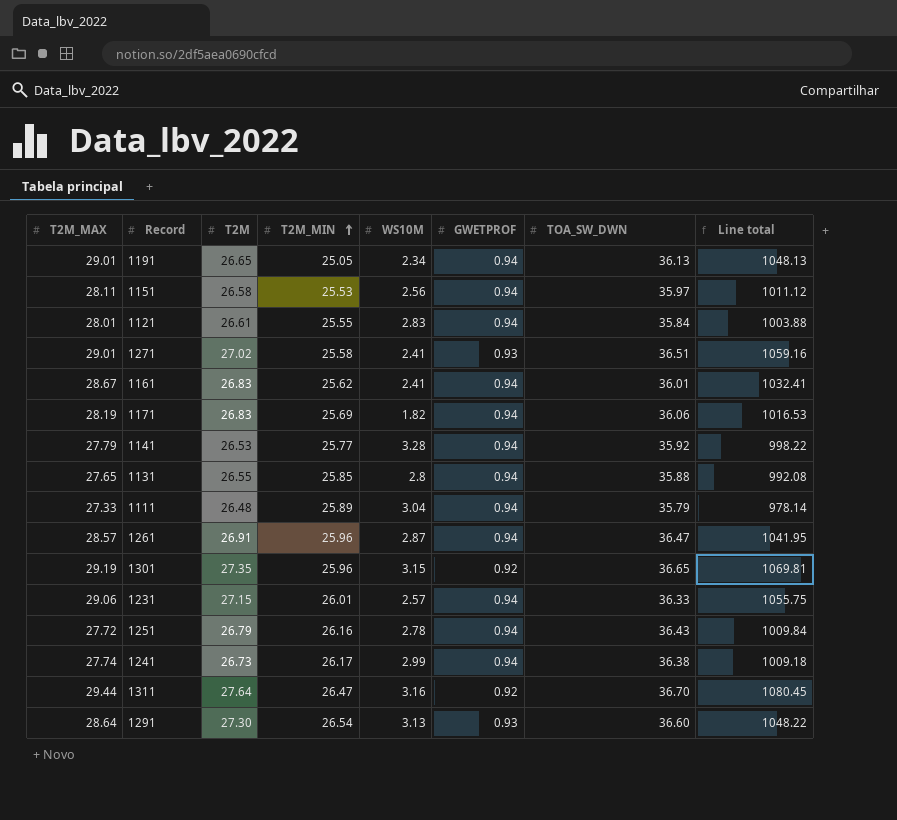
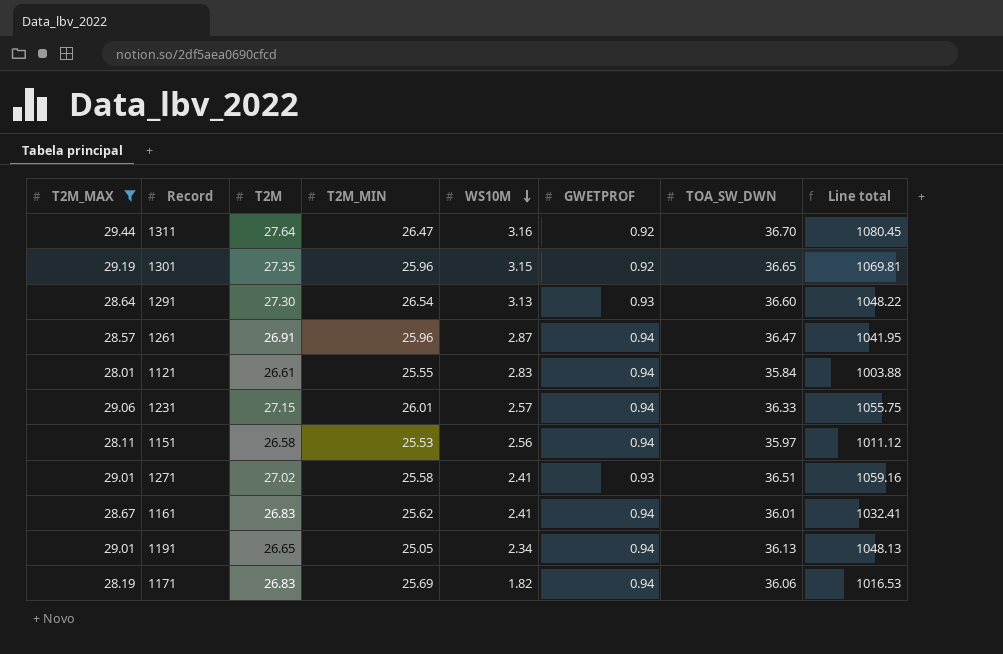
filter: none -> T2M_MAX >= 28.01
row order: T2M_MIN ascending -> WS10M descending

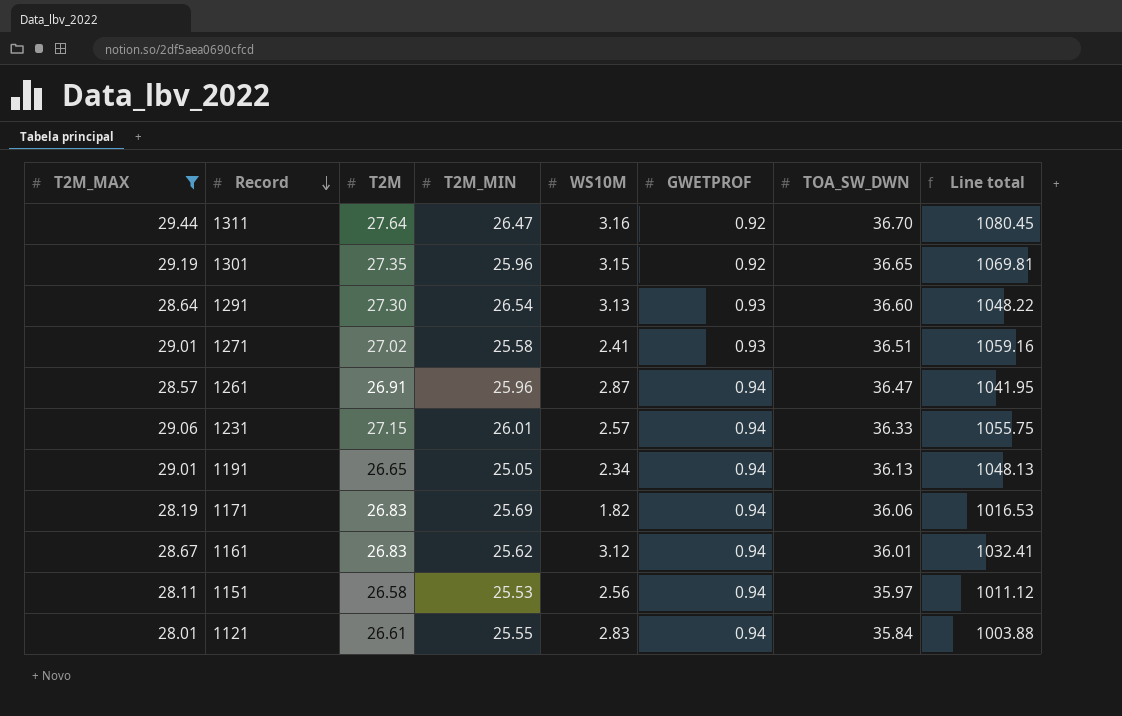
row order: WS10M descending -> Record descending
1161 | WS10M: 2.41 -> 3.12

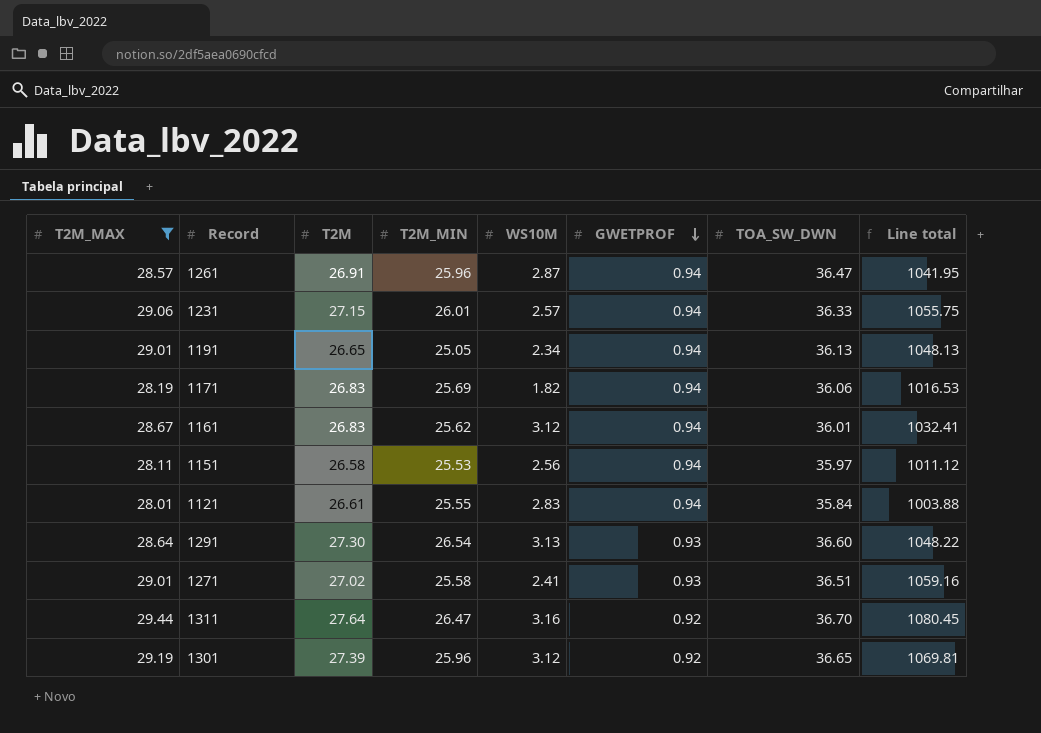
row order: Record descending -> GWETPROF descending
1301 | T2M: 27.35 -> 27.39
1301 | WS10M: 3.15 -> 3.12

